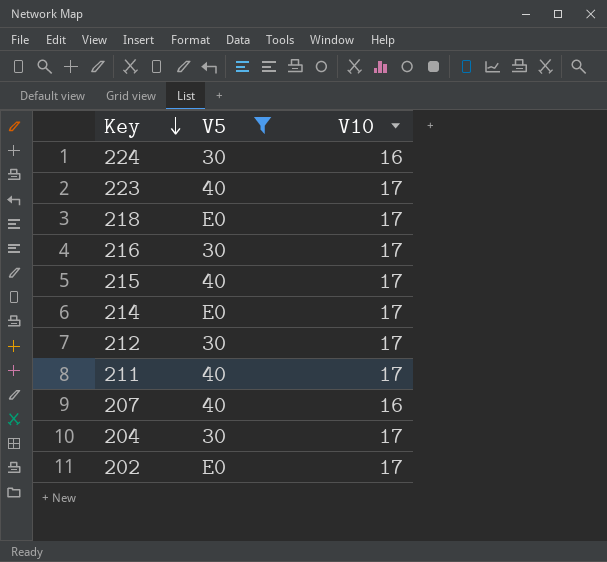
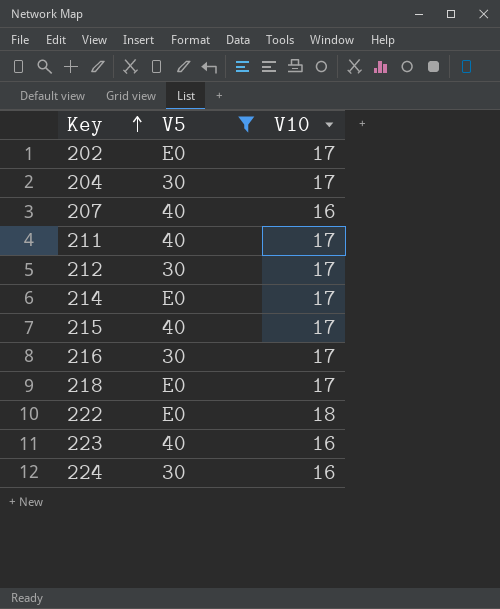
row order: Key descending -> Key ascending
row 222: none -> E0 | 18
223 | V10: 17 -> 16

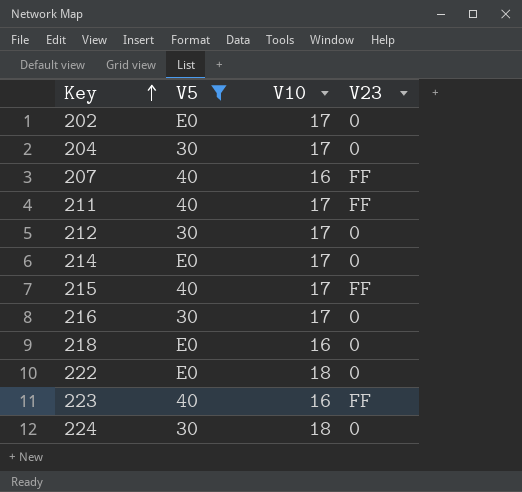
column V23 | position: none -> 4
218 | V10: 17 -> 16
224 | V10: 16 -> 18

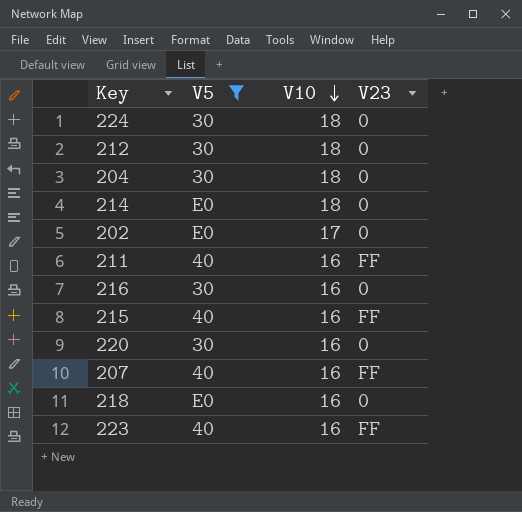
row order: Key ascending -> V10 descending
row 222: E0 | 18 | 0 -> none
212 | V10: 17 -> 18
204 | V10: 17 -> 18
214 | V10: 17 -> 18
211 | V10: 17 -> 16
216 | V10: 17 -> 16
215 | V10: 17 -> 16
row 220: none -> 30 | 16 | 0

